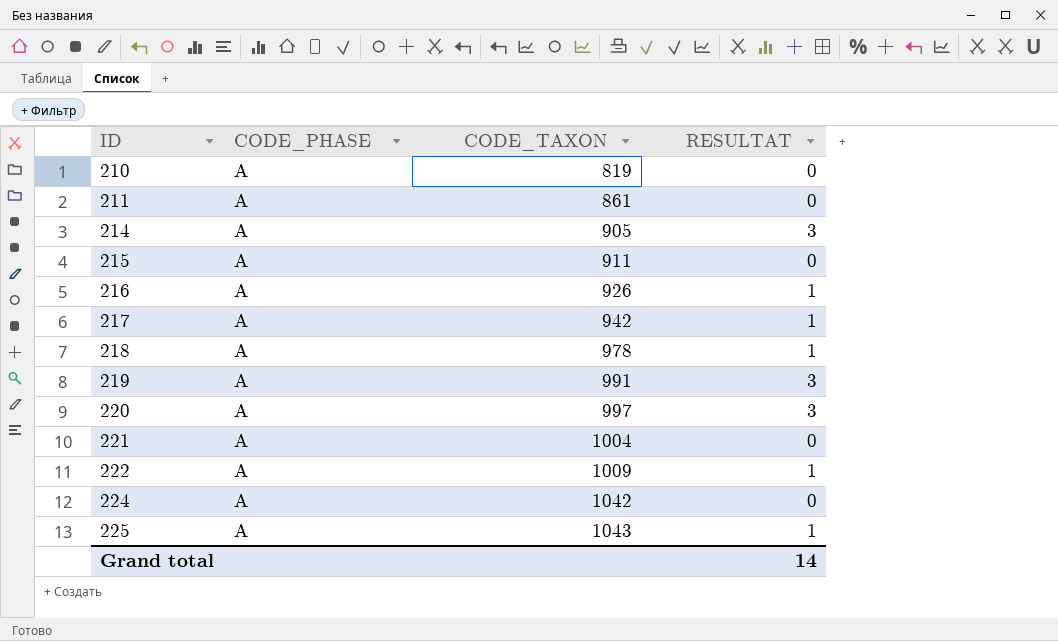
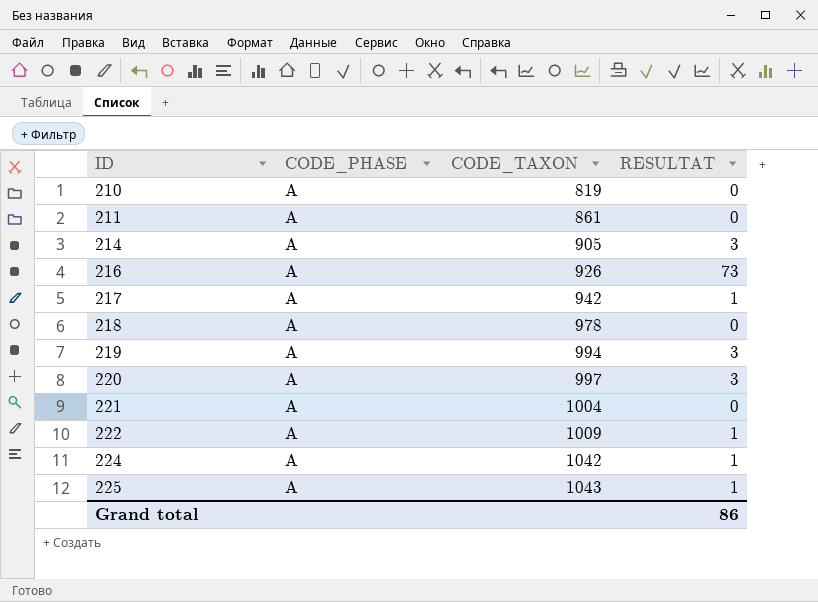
row 215: A | 911 | 0 -> none
216 | RESULTAT: 1 -> 73
218 | RESULTAT: 1 -> 0
219 | CODE_TAXON: 991 -> 994
224 | RESULTAT: 0 -> 1
Grand total | RESULTAT: 14 -> 86

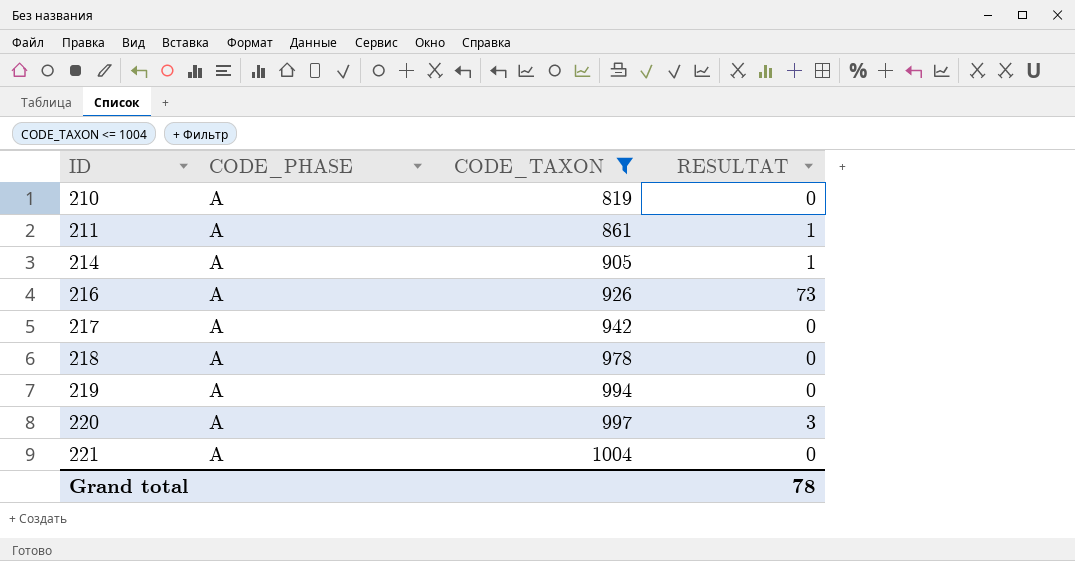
filter: none -> CODE_TAXON <= 1004
211 | RESULTAT: 0 -> 1
214 | RESULTAT: 3 -> 1
217 | RESULTAT: 1 -> 0
219 | RESULTAT: 3 -> 0
Grand total | RESULTAT: 86 -> 78

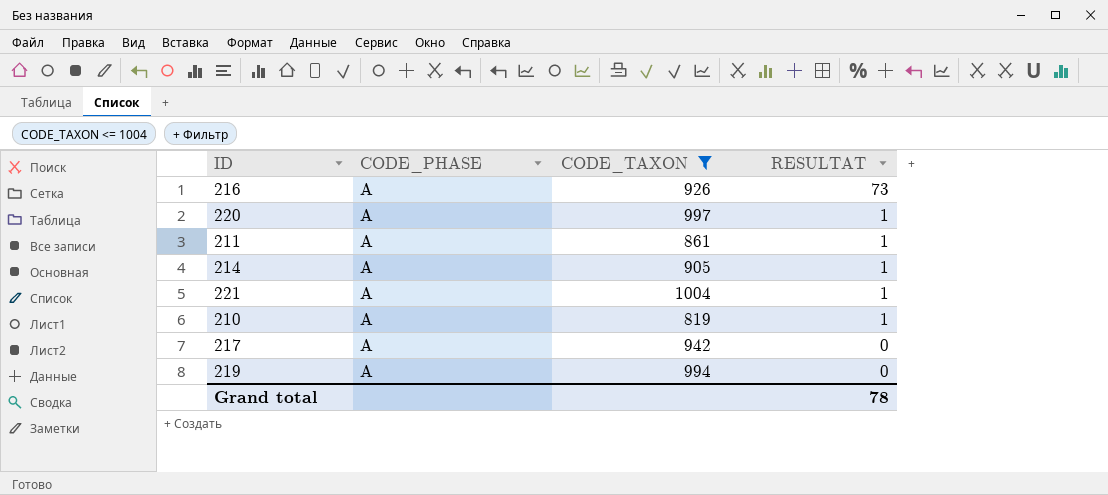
row order: ID ascending -> RESULTAT descending
row 218: A | 978 | 0 -> none
220 | RESULTAT: 3 -> 1
221 | RESULTAT: 0 -> 1
210 | RESULTAT: 0 -> 1

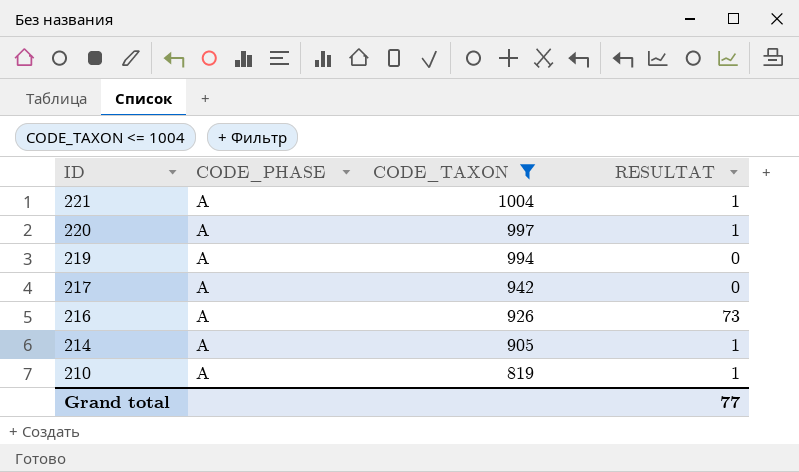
row order: RESULTAT descending -> ID descending
row 211: A | 861 | 1 -> none
Grand total | RESULTAT: 78 -> 77

